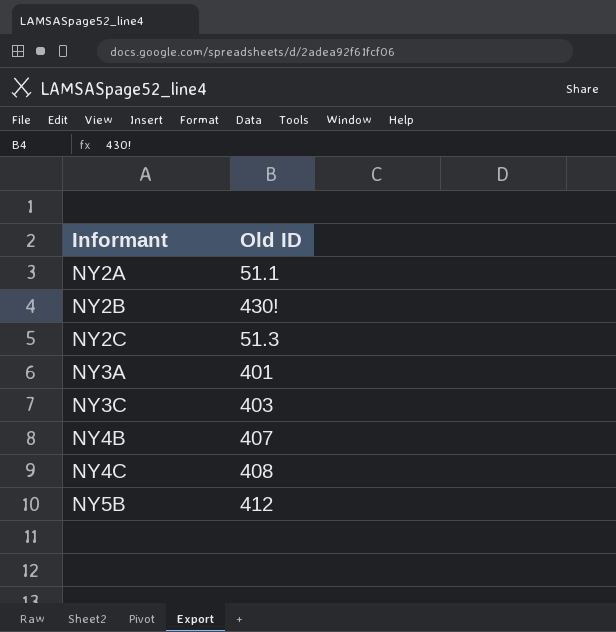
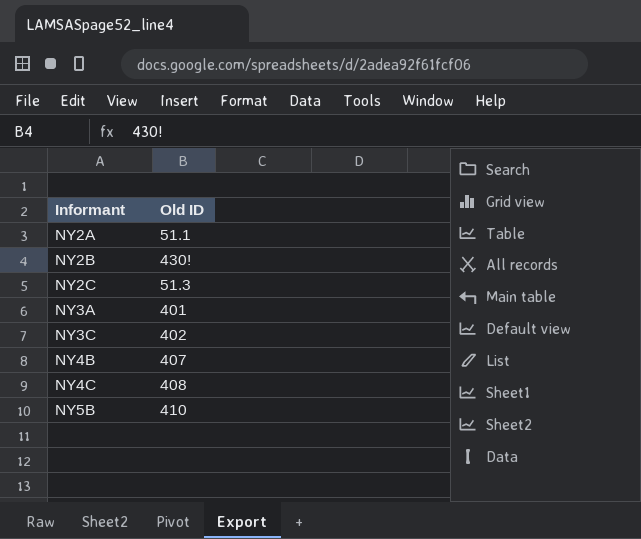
NY3C | Old ID: 403 -> 402
NY5B | Old ID: 412 -> 410

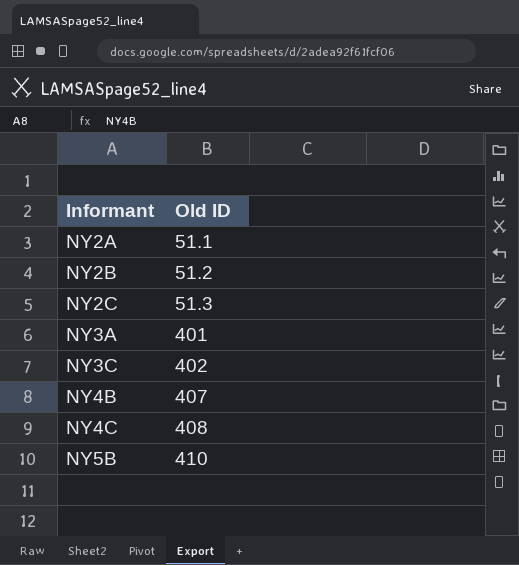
NY2B | Old ID: 430! -> 51.2

